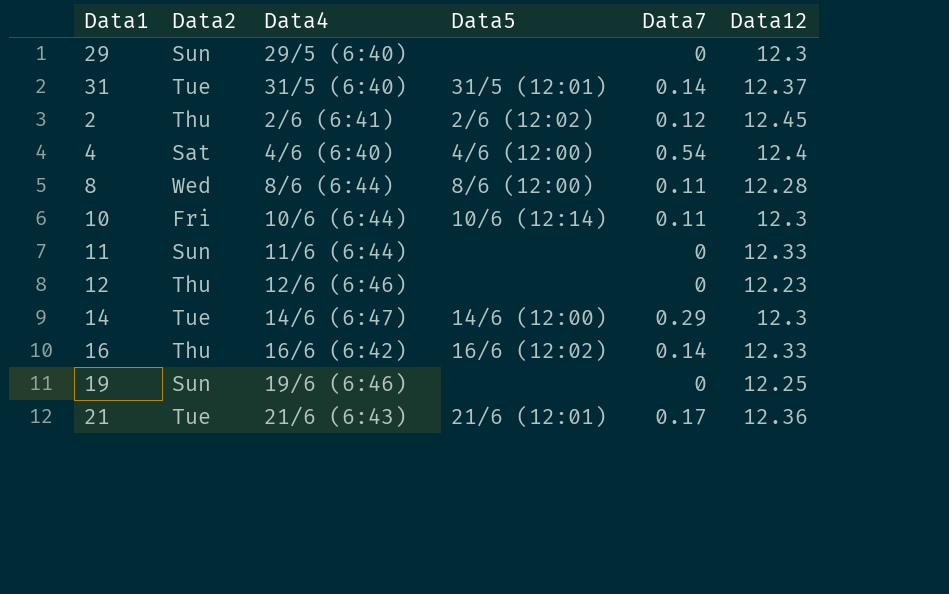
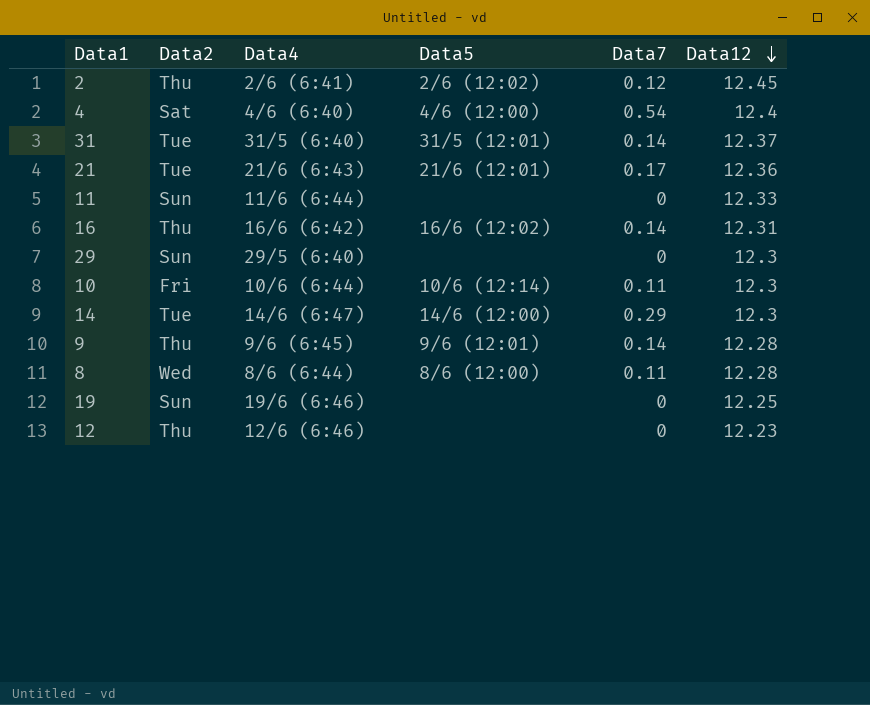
row order: none -> Data12 descending
16 | Data12: 12.33 -> 12.31
row 9: none -> Thu | 9/6 (6:45) | 9/6 (12:01) | 0.14 | 12.28

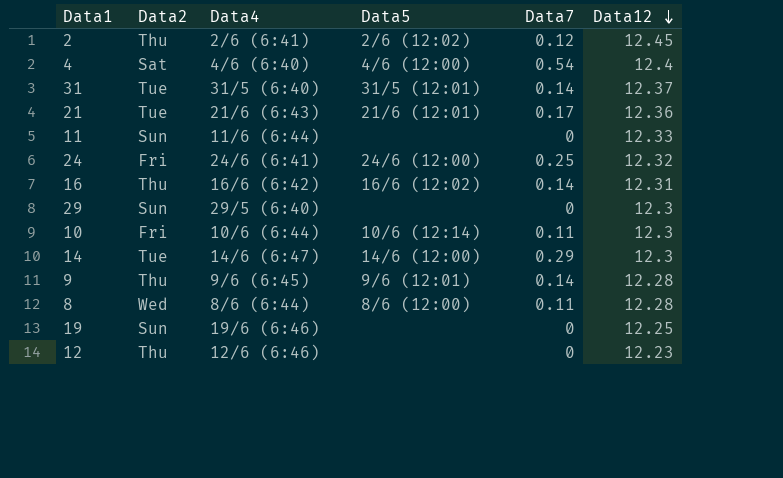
row 24: none -> Fri | 24/6 (6:41) | 24/6 (12:00) | 0.25 | 12.32

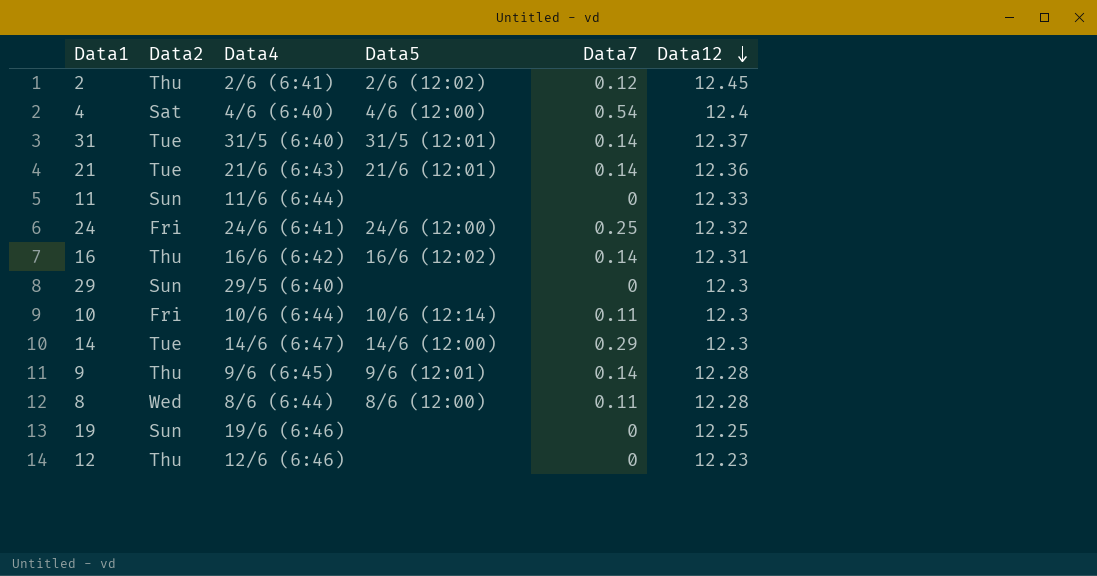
21 | Data7: 0.17 -> 0.14

